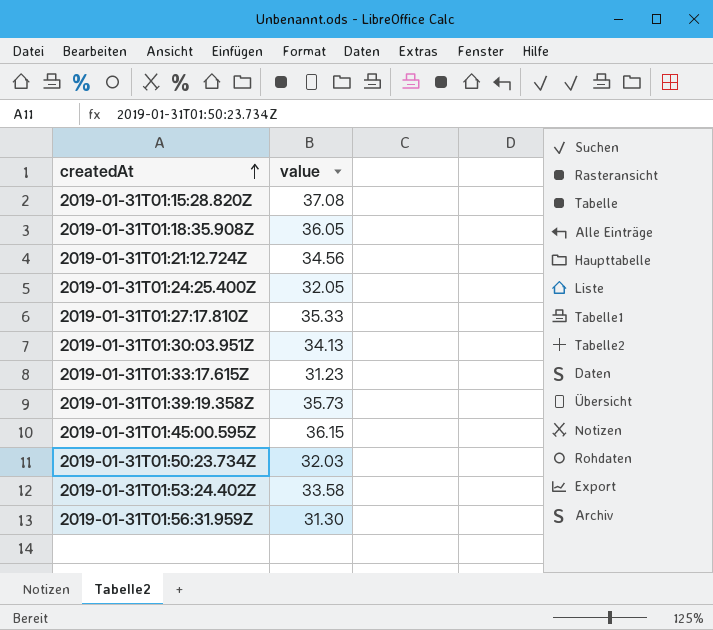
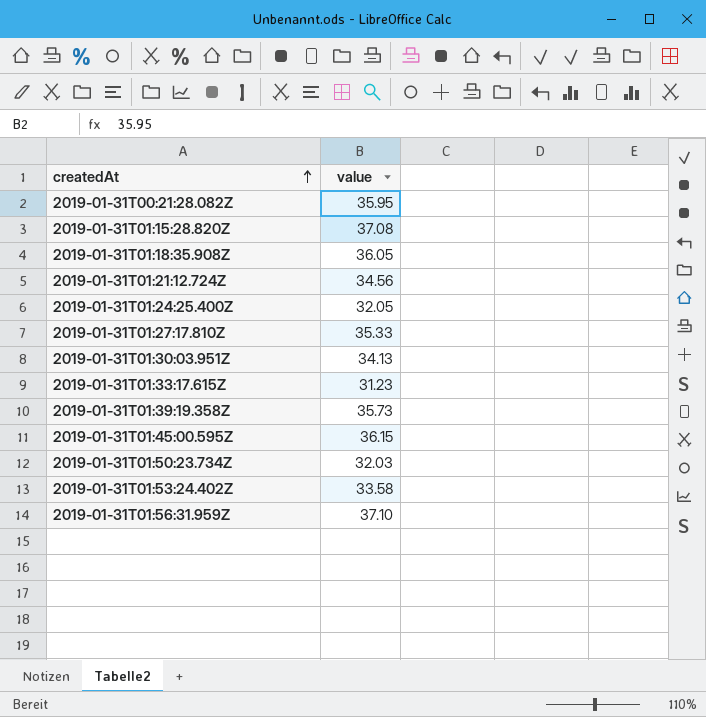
row 2019-01-31T00:21:28.082Z: none -> 35.95
2019-01-31T01:56:31.959Z | value: 31.30 -> 37.10

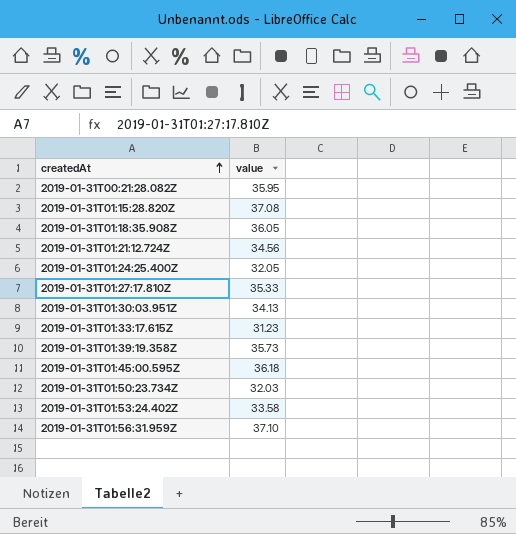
2019-01-31T01:45:00.595Z | value: 36.15 -> 36.18

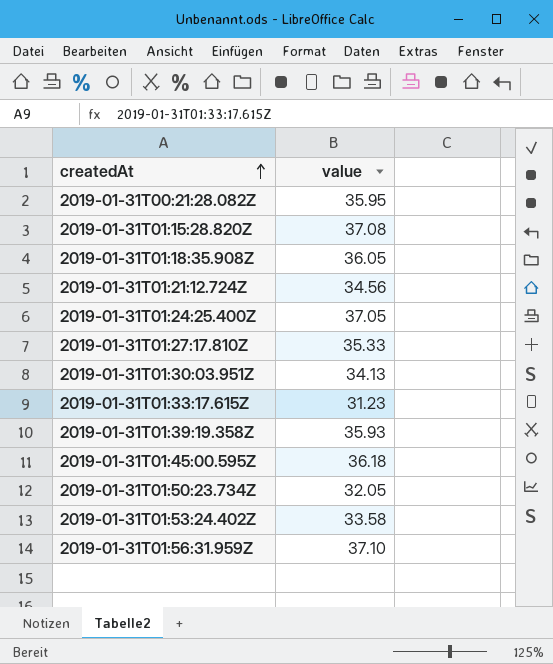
2019-01-31T01:24:25.400Z | value: 32.05 -> 37.05
2019-01-31T01:39:19.358Z | value: 35.73 -> 35.93
2019-01-31T01:50:23.734Z | value: 32.03 -> 32.05

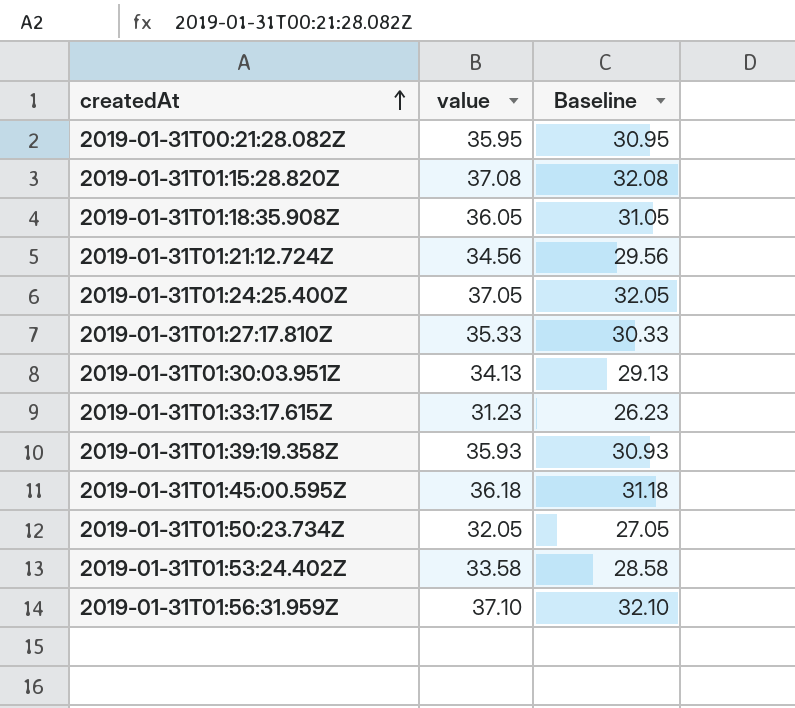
column Baseline | formula: none -> [value] - 5

